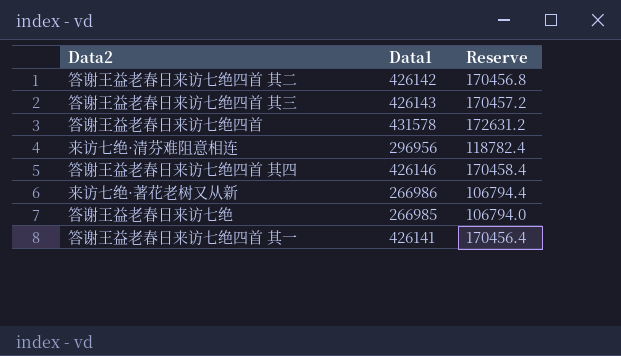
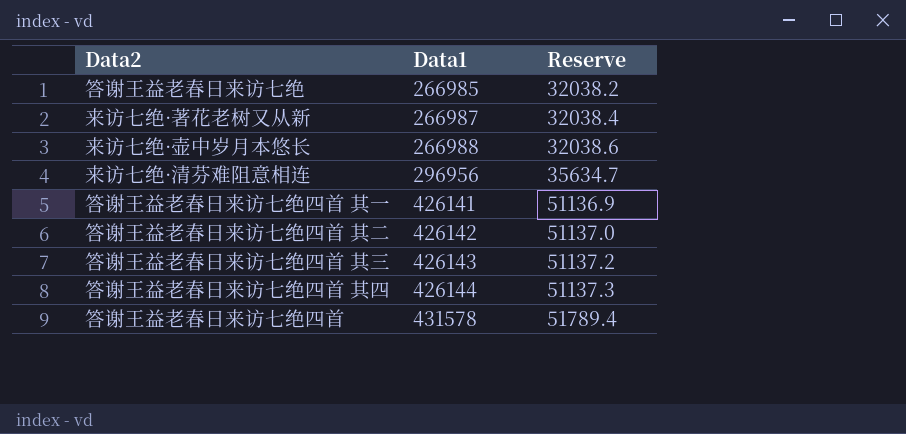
row order: none -> Data1 ascending
column Reserve | formula: [Data1] * 0.4 -> [Data1] * 0.12
来访七绝·著花老树又从新 | Data1: 266986 -> 266987
row 来访七绝·壶中岁月本悠长: none -> 266988 | 32038.6
答谢王益老春日来访七绝四首 其四 | Data1: 426146 -> 426144

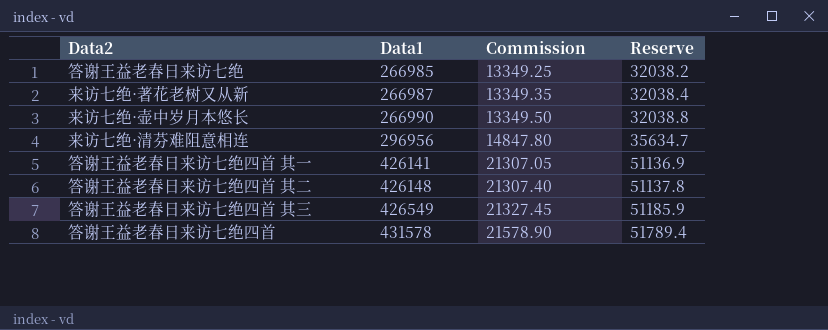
column Commission | formula: none -> [Data1] * 0.05
row 答谢王益老春日来访七绝四首 其四: 426144 | 51137.3 -> none
来访七绝·壶中岁月本悠长 | Data1: 266988 -> 266990
来访七绝·壶中岁月本悠长 | Reserve: 32038.6 -> 32038.8
答谢王益老春日来访七绝四首 其二 | Data1: 426142 -> 426148
答谢王益老春日来访七绝四首 其二 | Reserve: 51137.0 -> 51137.8
答谢王益老春日来访七绝四首 其三 | Data1: 426143 -> 426549
答谢王益老春日来访七绝四首 其三 | Reserve: 51137.2 -> 51185.9

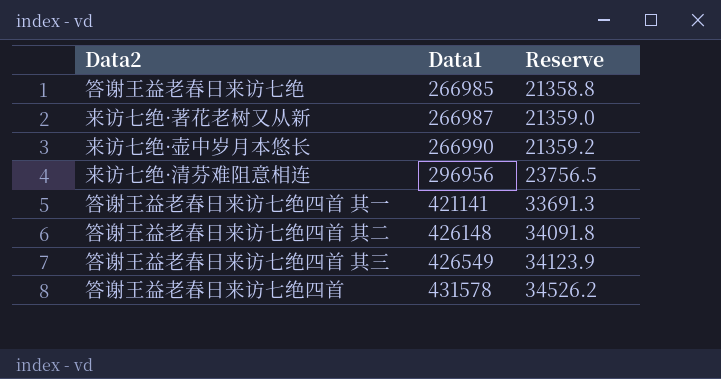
column Commission | formula: [Data1] * 0.05 -> none
column Reserve | formula: [Data1] * 0.12 -> [Data1] * 0.08
答谢王益老春日来访七绝四首 其一 | Data1: 426141 -> 421141

